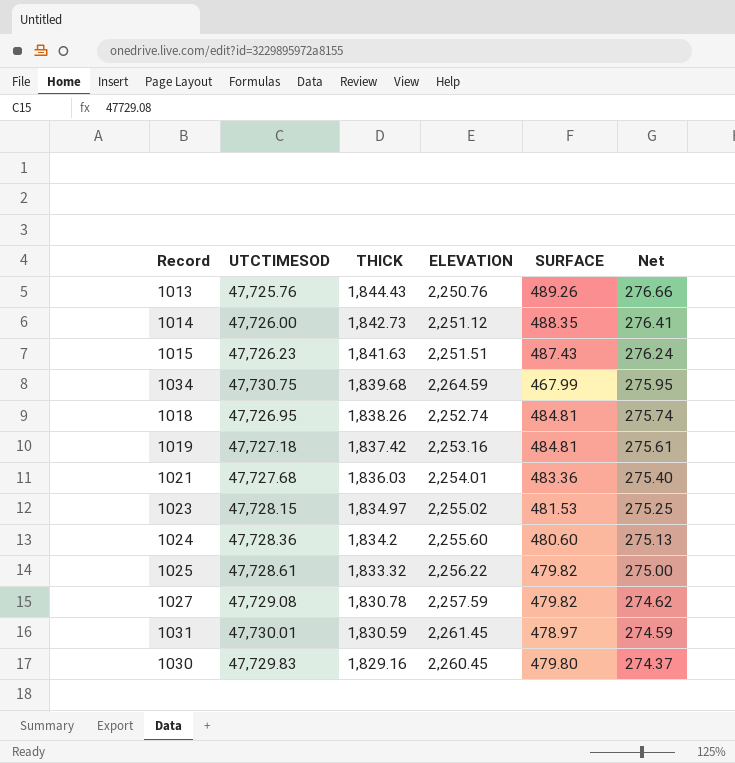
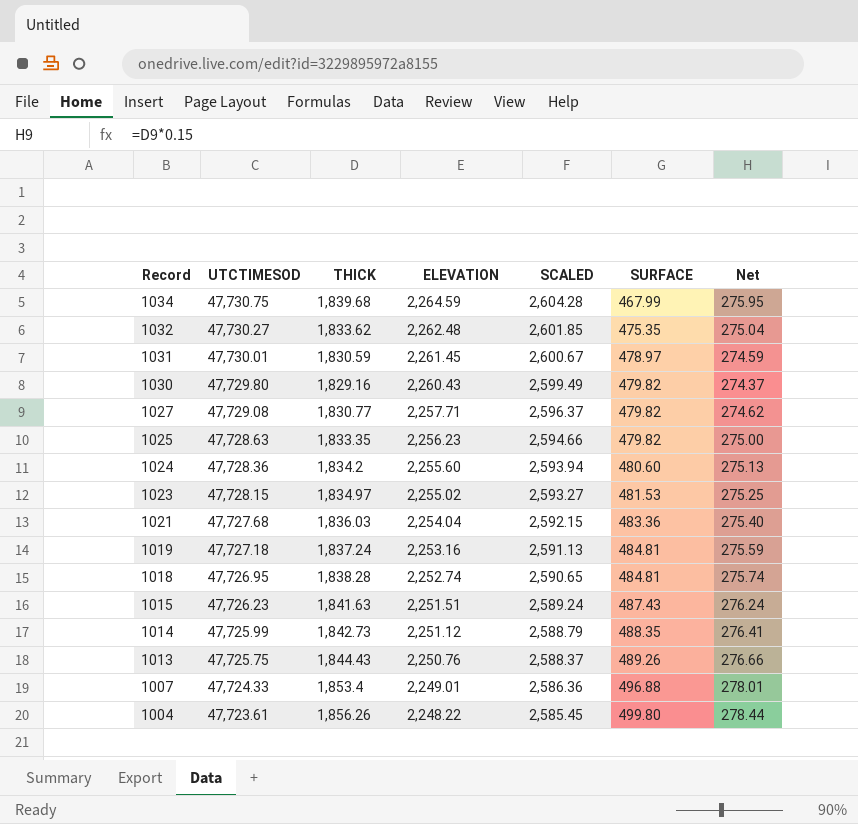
row order: THICK descending -> Record descending
column SCALED | formula: none -> [ELEVATION] * 1.15
row 1032: none -> 47,730.27 | 1,833.62 | 2,262.48 | 2,601.85 | 475.35 | 275.04
1030 | UTCTIMESOD: 47,729.83 -> 47,729.80
1030 | ELEVATION: 2,260.45 -> 2,260.43
1030 | SURFACE: 479.80 -> 479.82
1027 | THICK: 1,830.78 -> 1,830.77
1027 | ELEVATION: 2,257.59 -> 2,257.71
1025 | UTCTIMESOD: 47,728.61 -> 47,728.63
1025 | THICK: 1,833.32 -> 1,833.35
1025 | ELEVATION: 2,256.22 -> 2,256.23
1021 | ELEVATION: 2,254.01 -> 2,254.04
1019 | THICK: 1,837.42 -> 1,837.24
1019 | Net: 275.61 -> 275.59
1018 | THICK: 1,838.26 -> 1,838.28
1014 | UTCTIMESOD: 47,726.00 -> 47,725.99
1013 | UTCTIMESOD: 47,725.76 -> 47,725.75
row 1007: none -> 47,724.33 | 1,853.4 | 2,249.01 | 2,586.36 | 496.88 | 278.01
row 1004: none -> 47,723.61 | 1,856.26 | 2,248.22 | 2,585.45 | 499.80 | 278.44

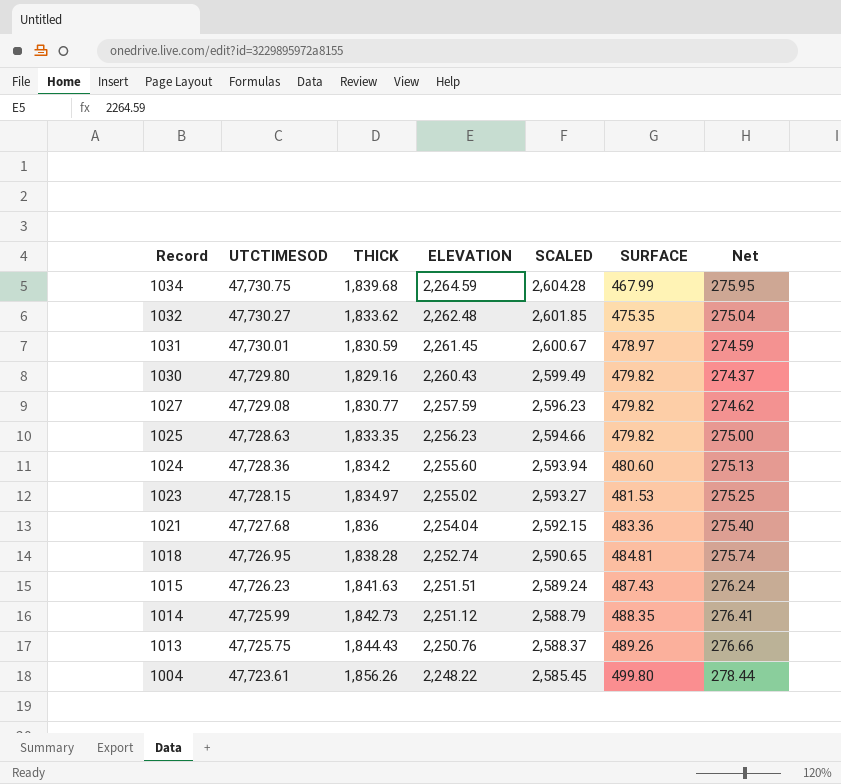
row 1019: 47,727.18 | 1,837.24 | 2,253.16 | 2,591.13 | 484.81 | 275.59 -> none
row 1007: 47,724.33 | 1,853.4 | 2,249.01 | 2,586.36 | 496.88 | 278.01 -> none
1027 | ELEVATION: 2,257.71 -> 2,257.59
1027 | SCALED: 2,596.37 -> 2,596.23
1021 | THICK: 1,836.03 -> 1,836

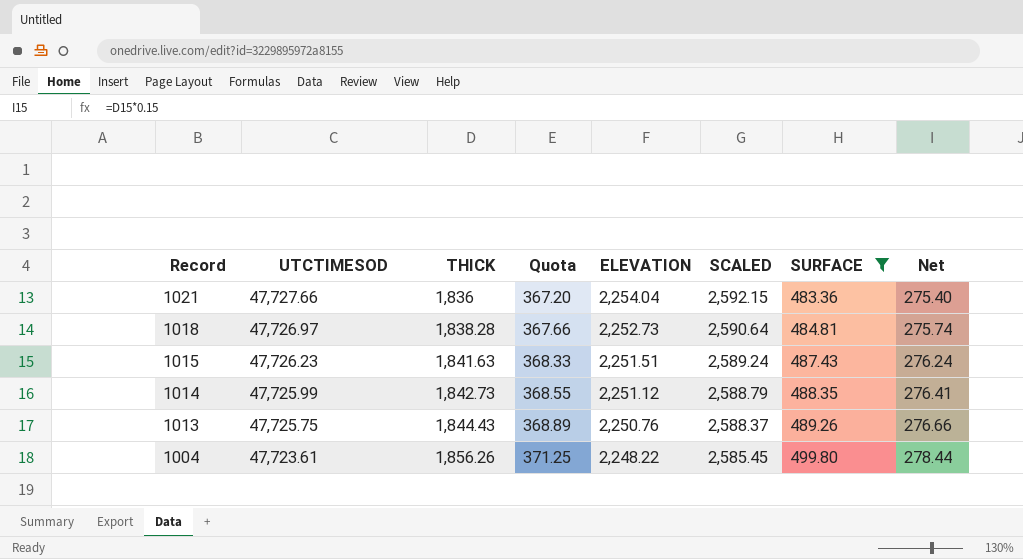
filter: none -> SURFACE >= 483.36
column Quota | formula: none -> [THICK] * 0.2
1021 | UTCTIMESOD: 47,727.68 -> 47,727.66
1018 | UTCTIMESOD: 47,726.95 -> 47,726.97
1018 | ELEVATION: 2,252.74 -> 2,252.73
1018 | SCALED: 2,590.65 -> 2,590.64

